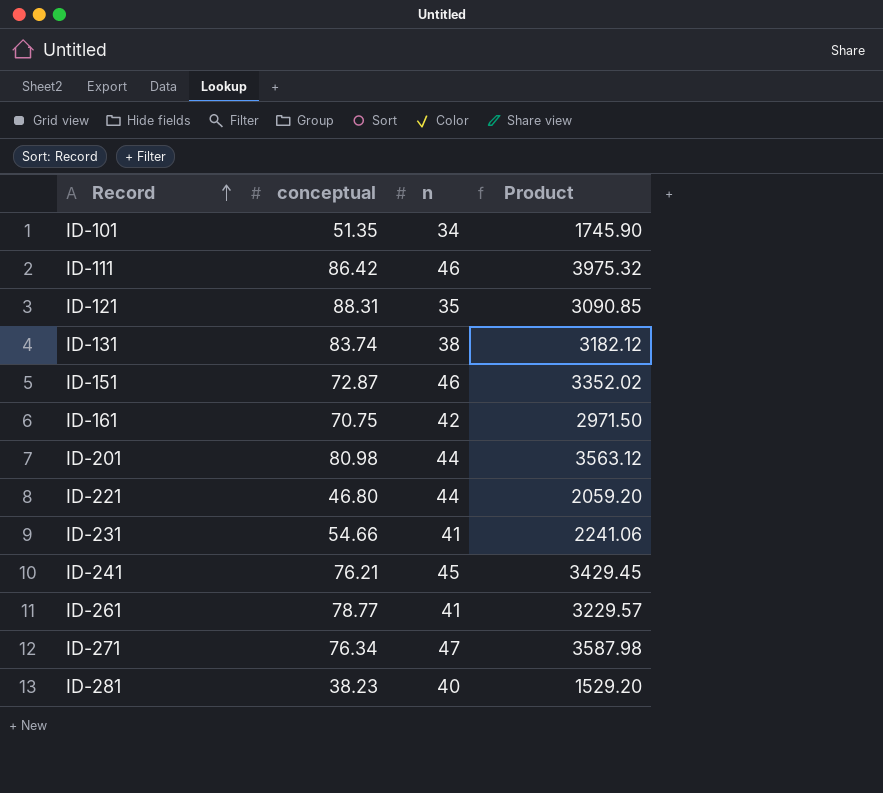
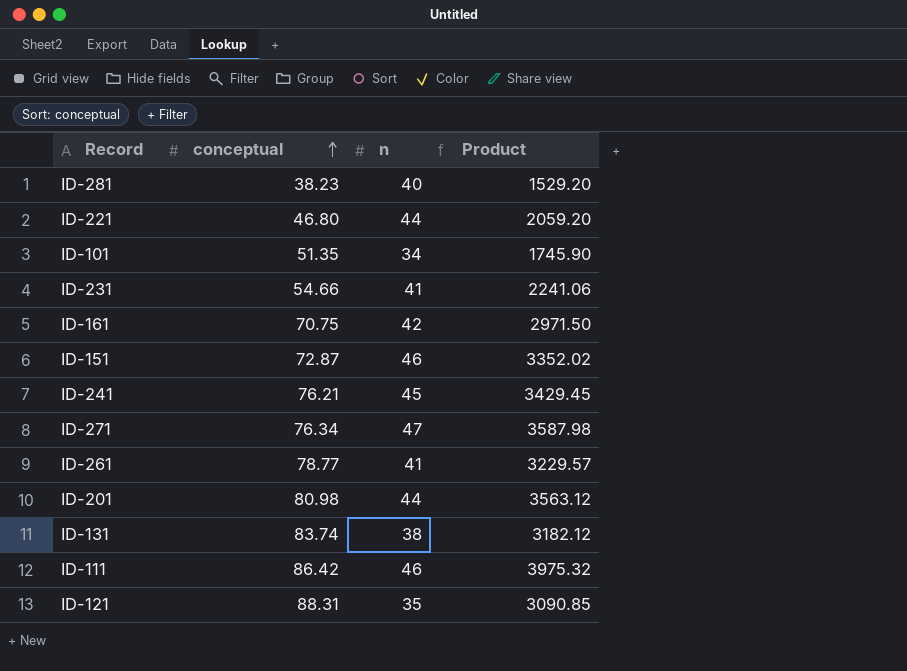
row order: Record ascending -> conceptual ascending

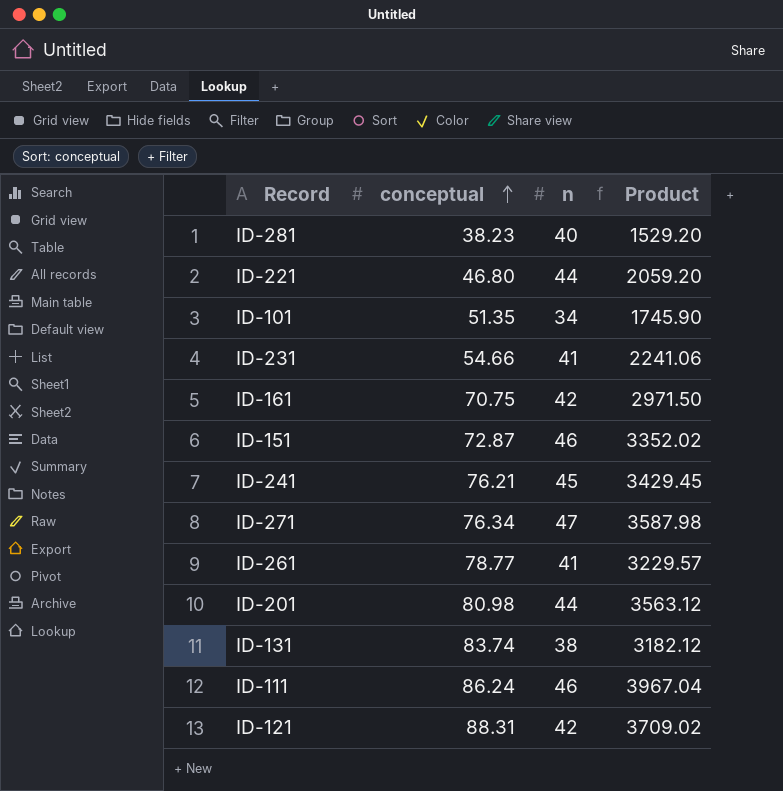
ID-111 | conceptual: 86.42 -> 86.24
ID-111 | Product: 3975.32 -> 3967.04
ID-121 | n: 35 -> 42
ID-121 | Product: 3090.85 -> 3709.02

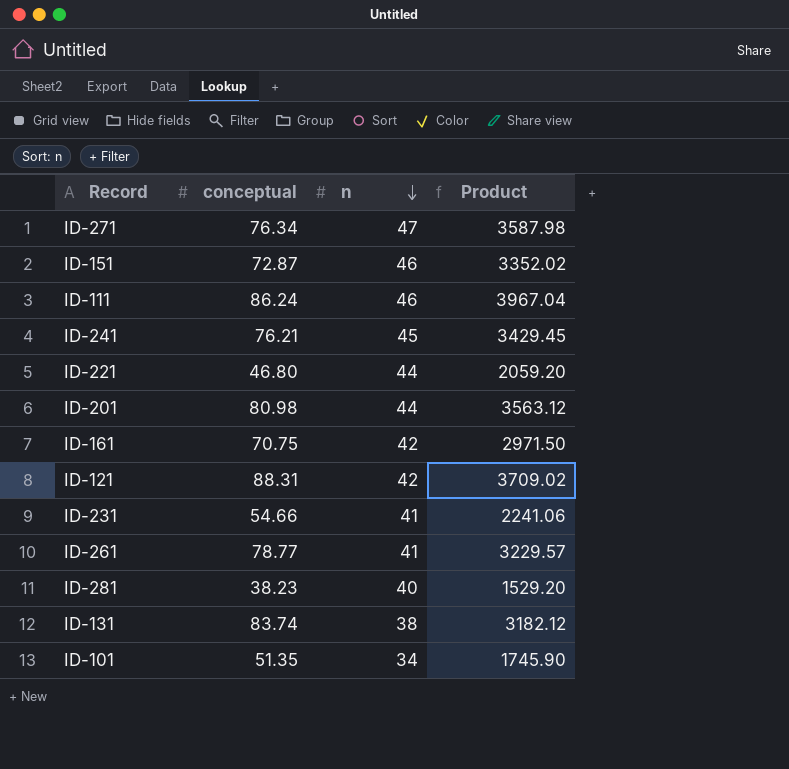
row order: conceptual ascending -> n descending

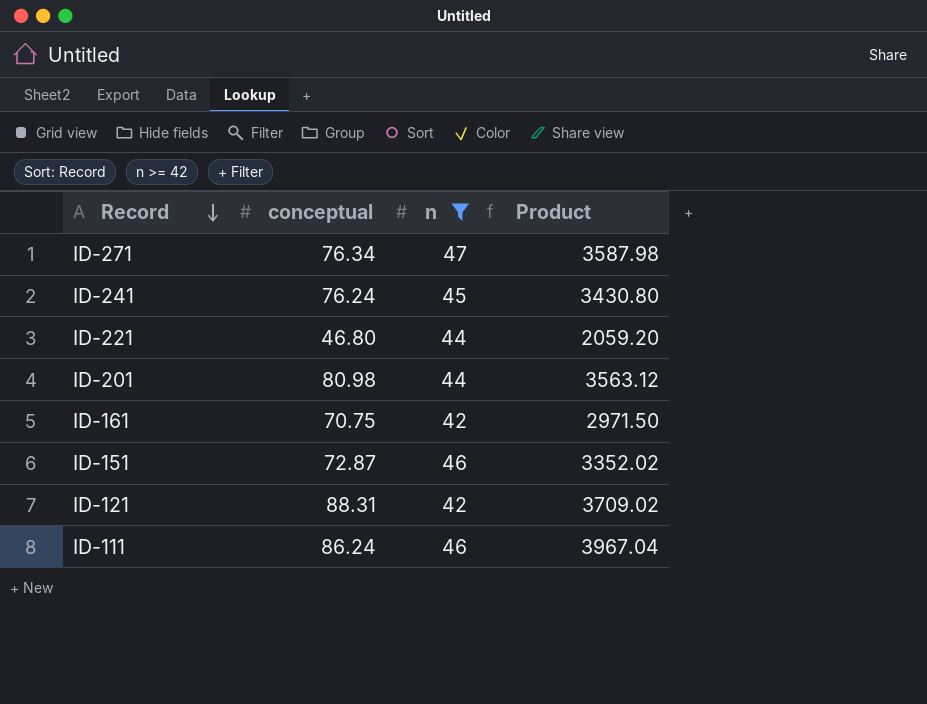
filter: none -> n >= 42
row order: n descending -> Record descending
ID-241 | conceptual: 76.21 -> 76.24
ID-241 | Product: 3429.45 -> 3430.80

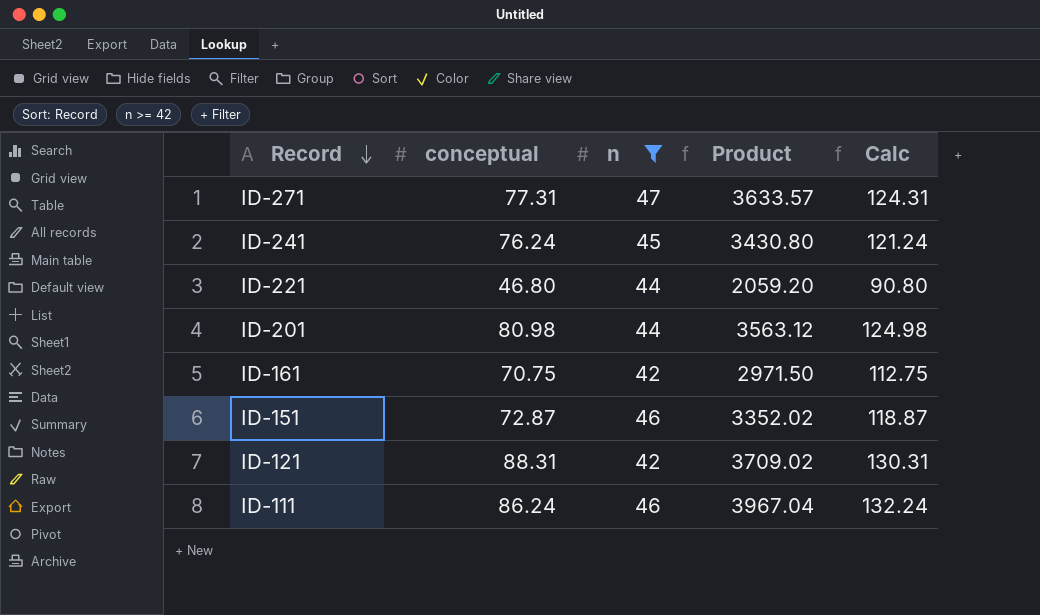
column Calc | formula: none -> [conceptual] + [n]
ID-271 | conceptual: 76.34 -> 77.31
ID-271 | Product: 3587.98 -> 3633.57

